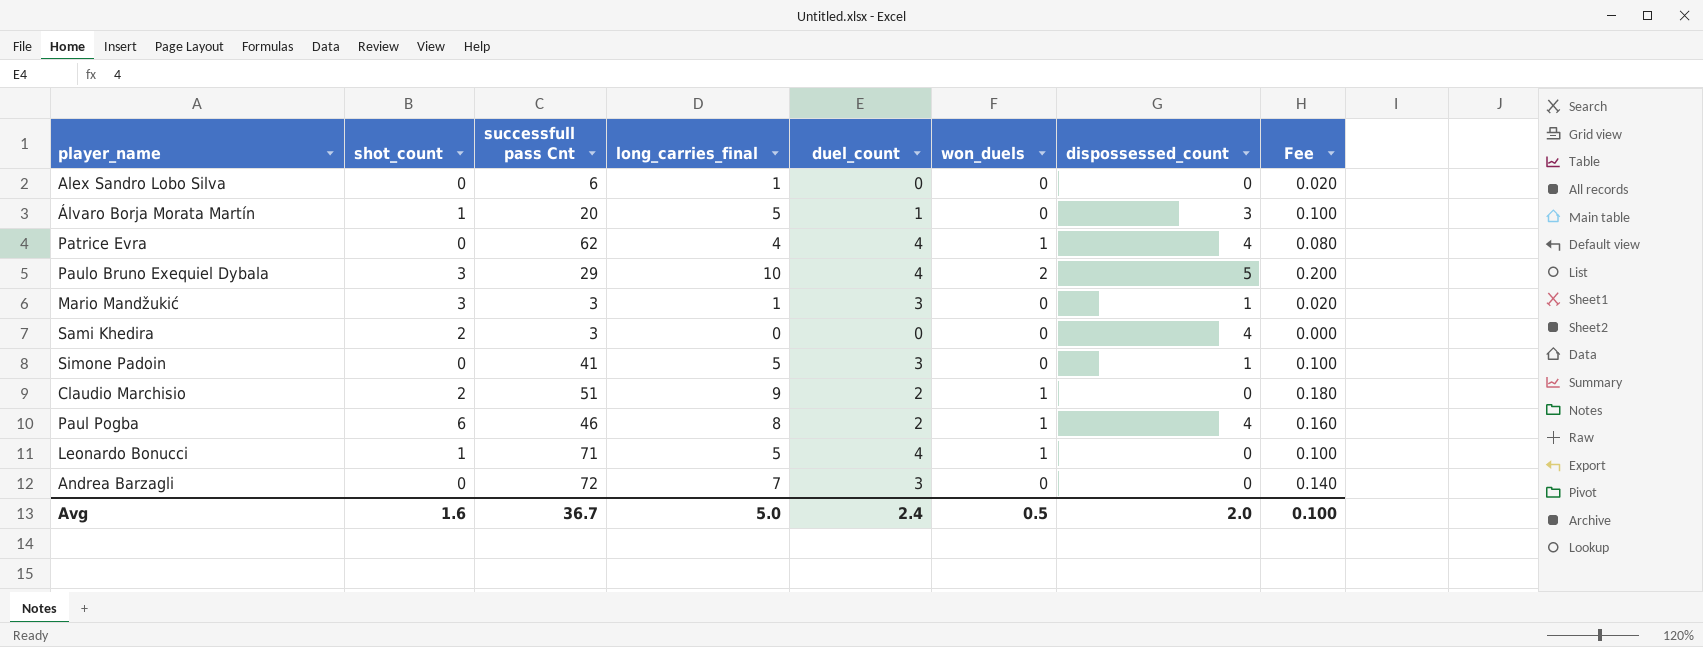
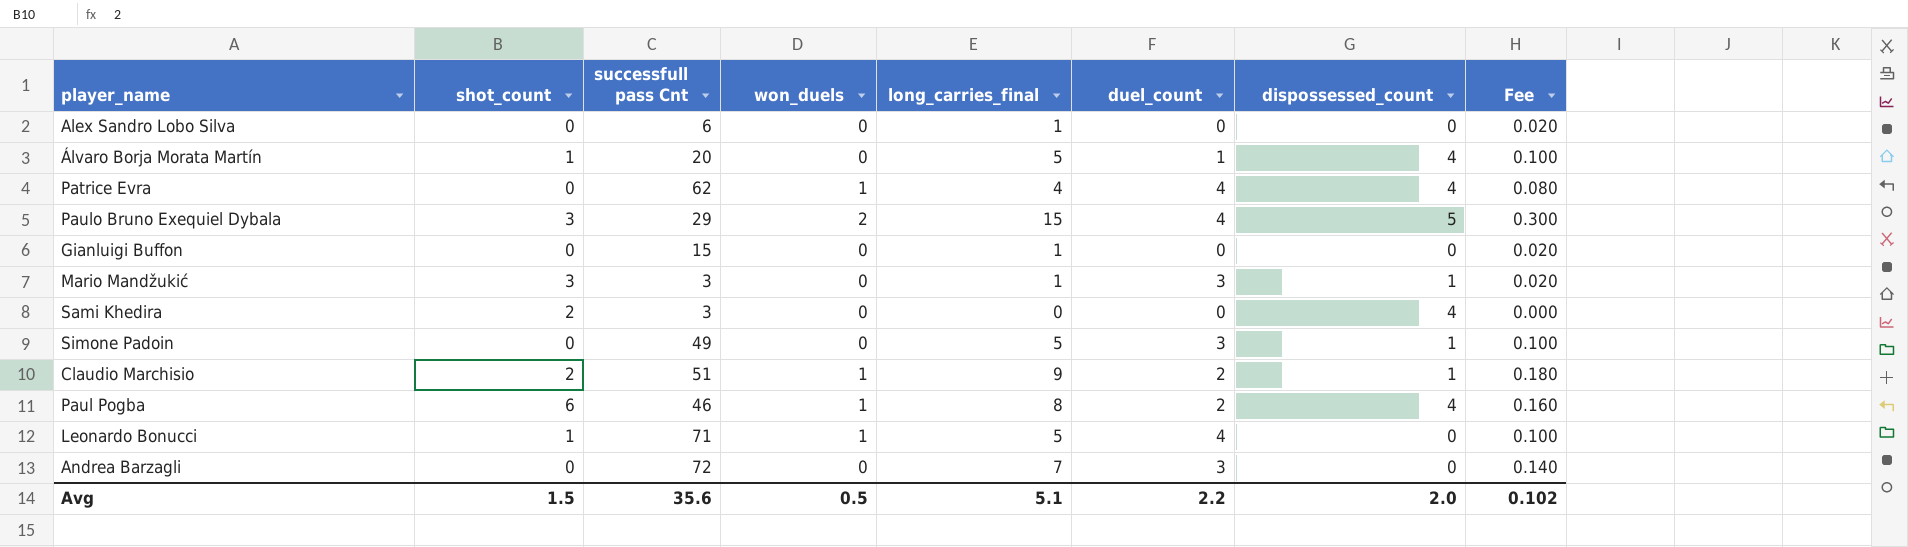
column won_duels | position: 6 -> 4
Álvaro Borja Morata Martín | dispossessed_count: 3 -> 4
Paulo Bruno Exequiel Dybala | long_carries_final: 10 -> 15
Paulo Bruno Exequiel Dybala | Fee: 0.200 -> 0.300
row Gianluigi Buffon: none -> 0 | 15 | 0 | 1 | 0 | 0 | 0.020
Simone Padoin | successfull pass Cnt: 41 -> 49
Claudio Marchisio | dispossessed_count: 0 -> 1
Avg | shot_count: 1.6 -> 1.5
Avg | successfull pass Cnt: 36.7 -> 35.6
Avg | long_carries_final: 5.0 -> 5.1
Avg | duel_count: 2.4 -> 2.2
Avg | Fee: 0.100 -> 0.102

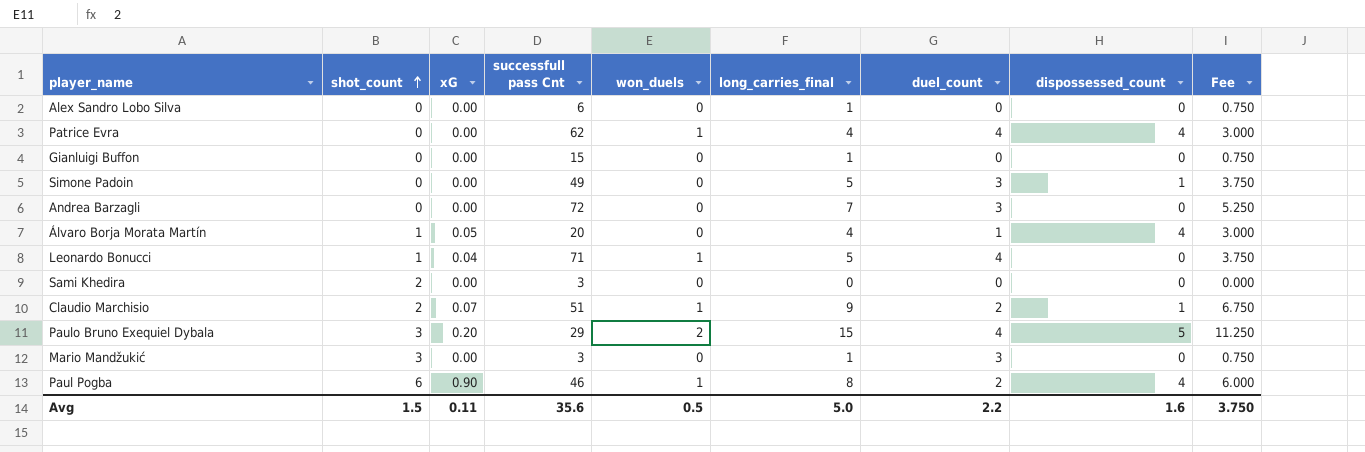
row order: none -> shot_count ascending
column xG | position: none -> 3
column Fee | formula: [long_carries_final] * 0.02 -> [long_carries_final] * 0.75
Álvaro Borja Morata Martín | long_carries_final: 5 -> 4
Sami Khedira | dispossessed_count: 4 -> 0
Mario Mandžukić | dispossessed_count: 1 -> 0
Avg | long_carries_final: 5.1 -> 5.0
Avg | dispossessed_count: 2.0 -> 1.6
Avg | Fee: 0.102 -> 3.750

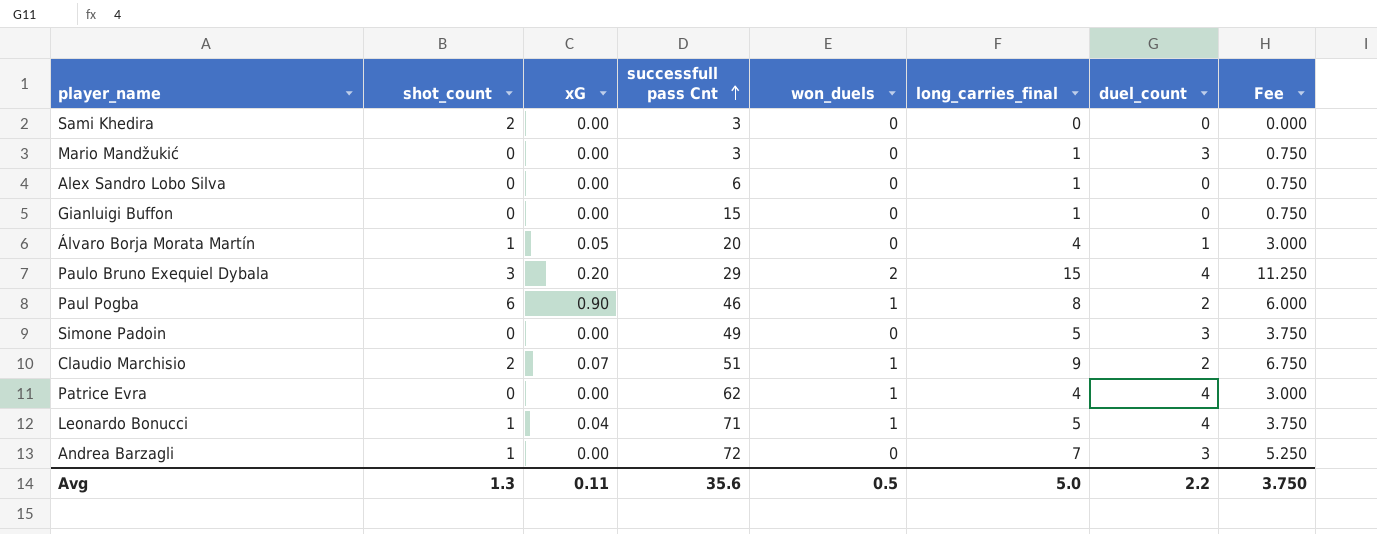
row order: shot_count ascending -> successfull pass Cnt ascending
column dispossessed_count | position: 8 -> none
Mario Mandžukić | shot_count: 3 -> 0
Andrea Barzagli | shot_count: 0 -> 1
Avg | shot_count: 1.5 -> 1.3

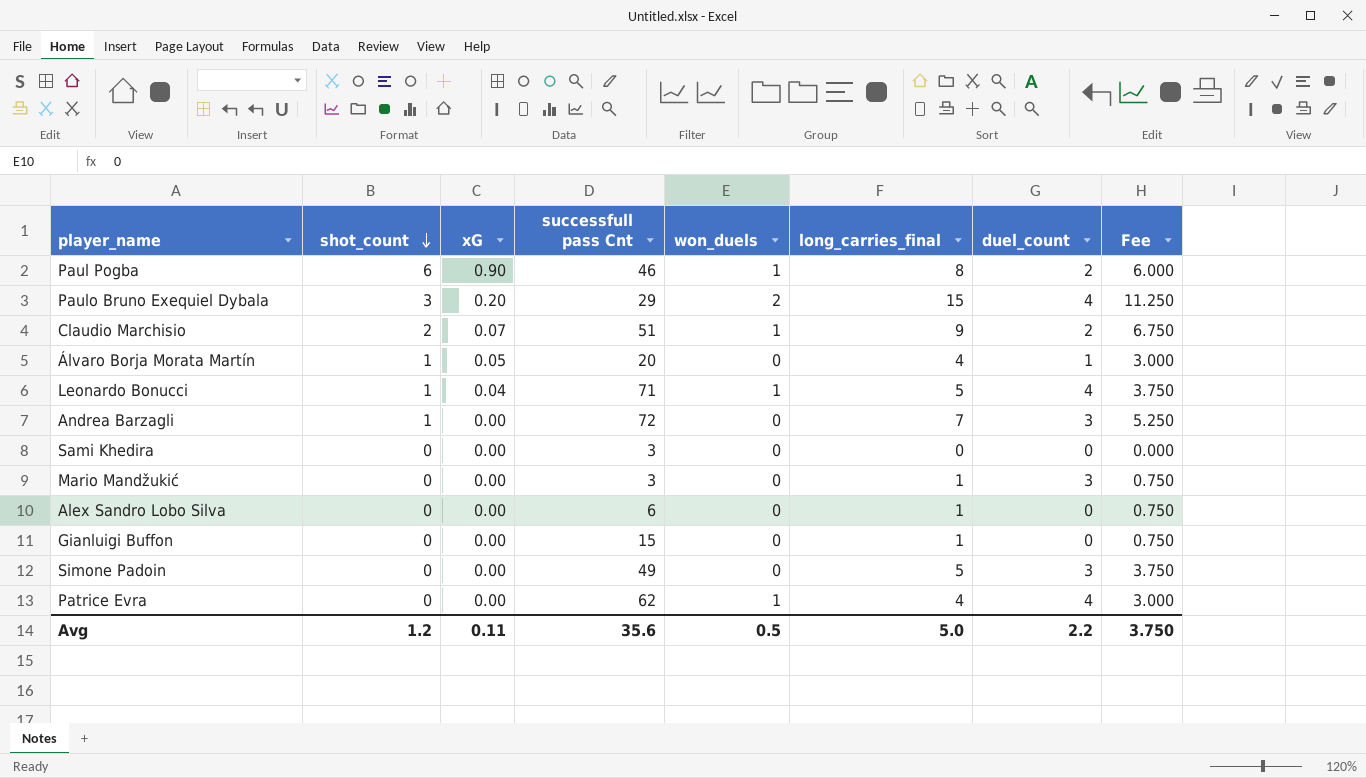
row order: successfull pass Cnt ascending -> shot_count descending
Sami Khedira | shot_count: 2 -> 0
Avg | shot_count: 1.3 -> 1.2

